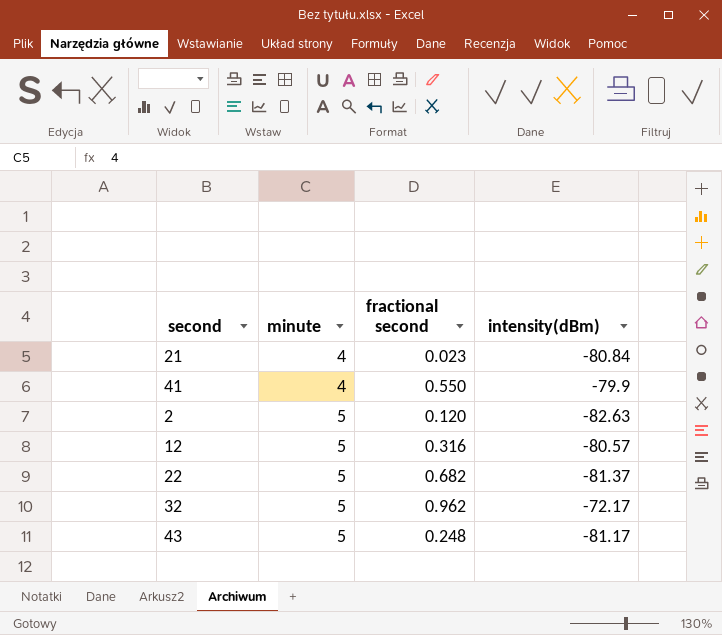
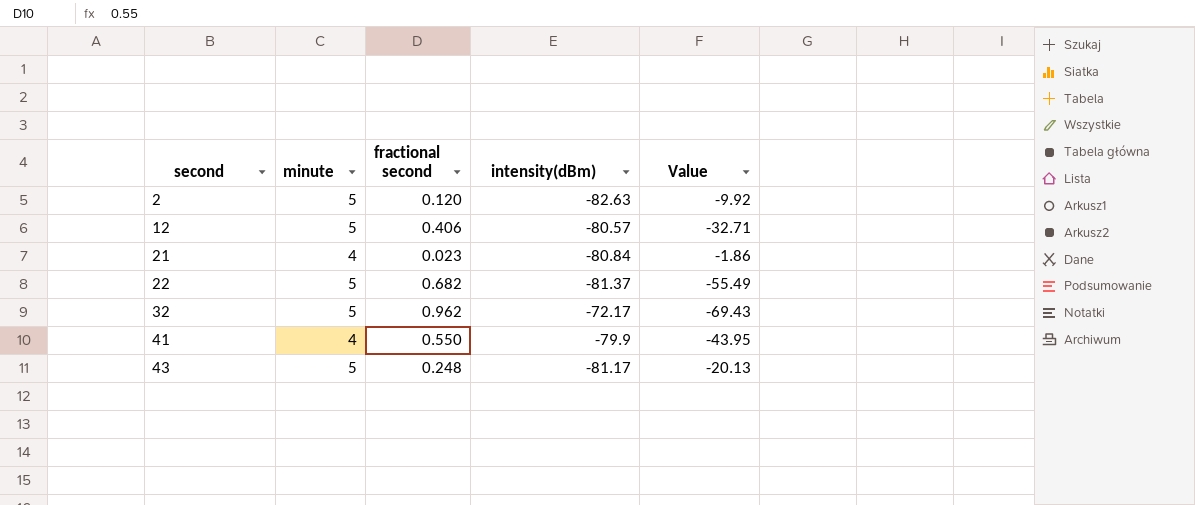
row order: minute ascending -> second ascending
column Value | formula: none -> [fractional second] * [intensity(dBm)]
12 | fractional second: 0.316 -> 0.406

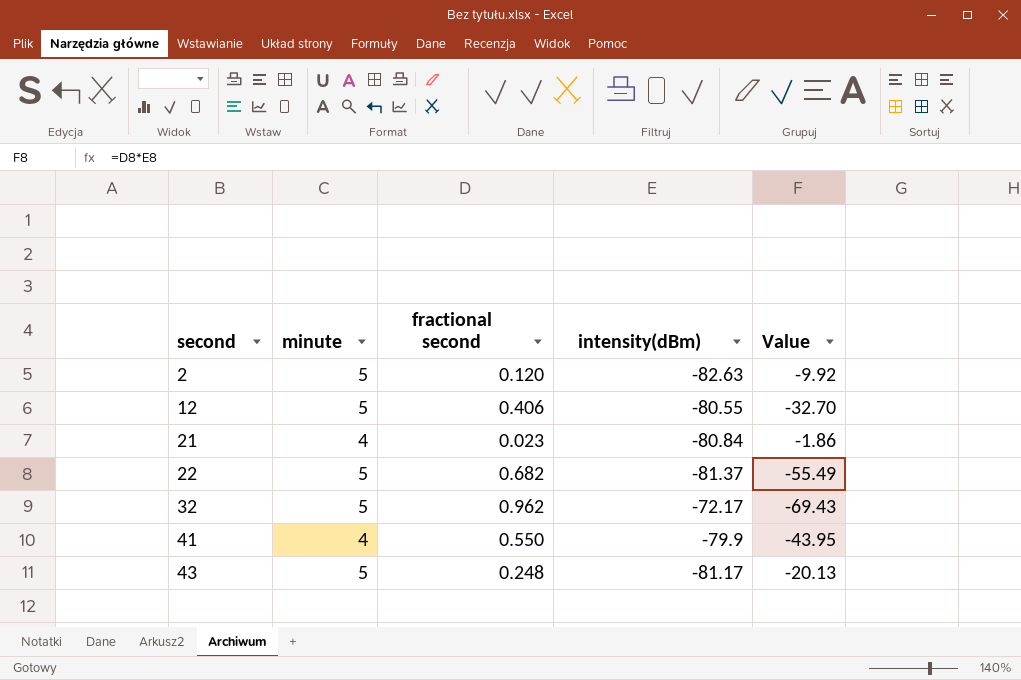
12 | intensity(dBm): -80.57 -> -80.55
12 | Value: -32.71 -> -32.70

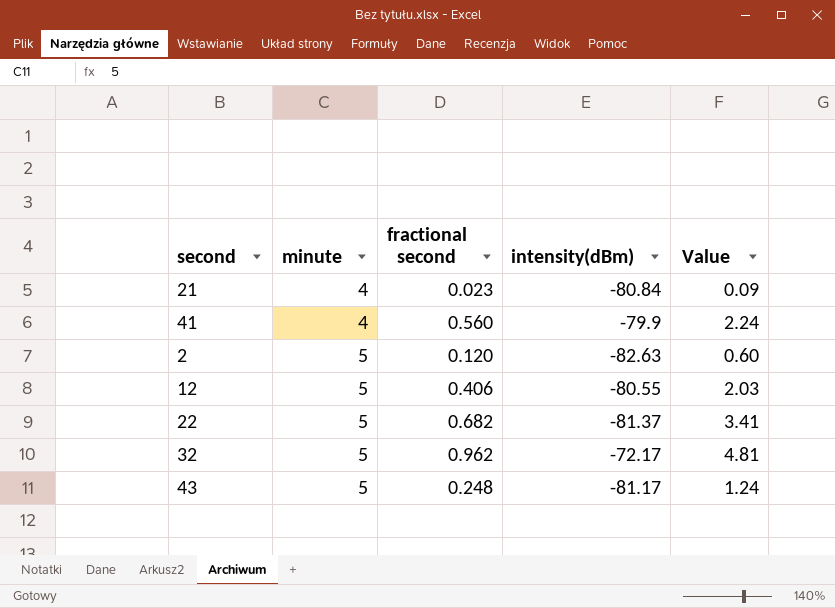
row order: second ascending -> minute ascending
column Value | formula: [fractional second] * [intensity(dBm)] -> [minute] * [fractional second]
41 | fractional second: 0.550 -> 0.560

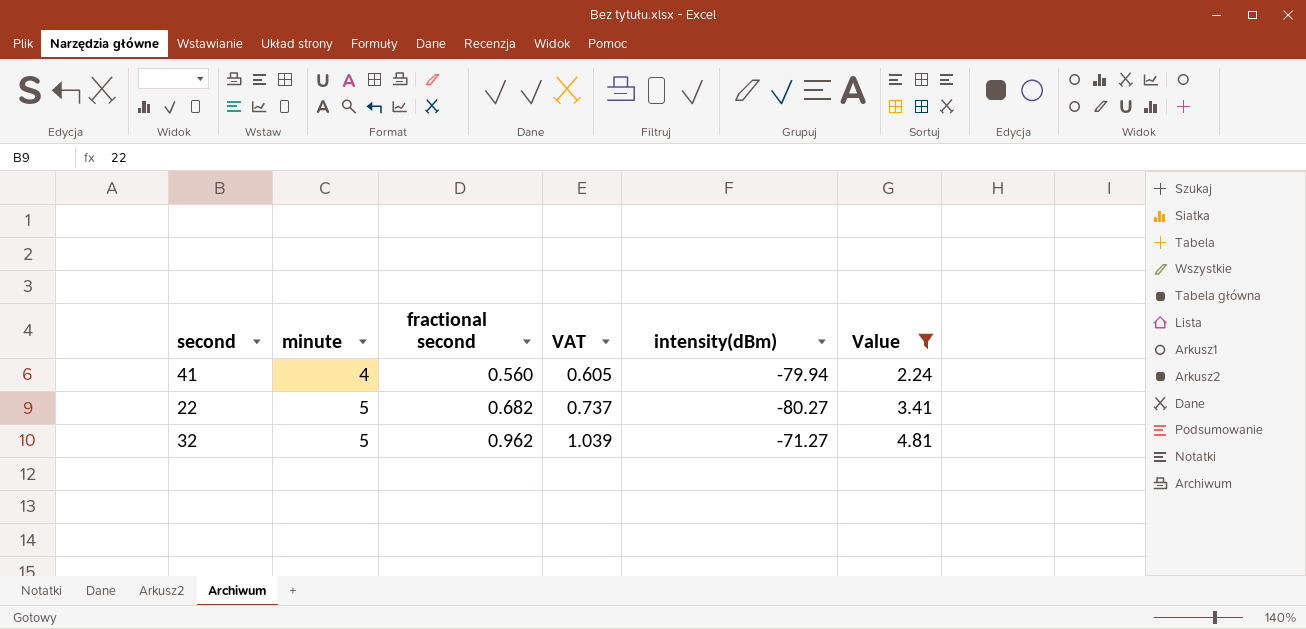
filter: none -> Value >= 2.24
column VAT | formula: none -> [fractional second] * 1.08
41 | intensity(dBm): -79.9 -> -79.94
22 | intensity(dBm): -81.37 -> -80.27
32 | intensity(dBm): -72.17 -> -71.27

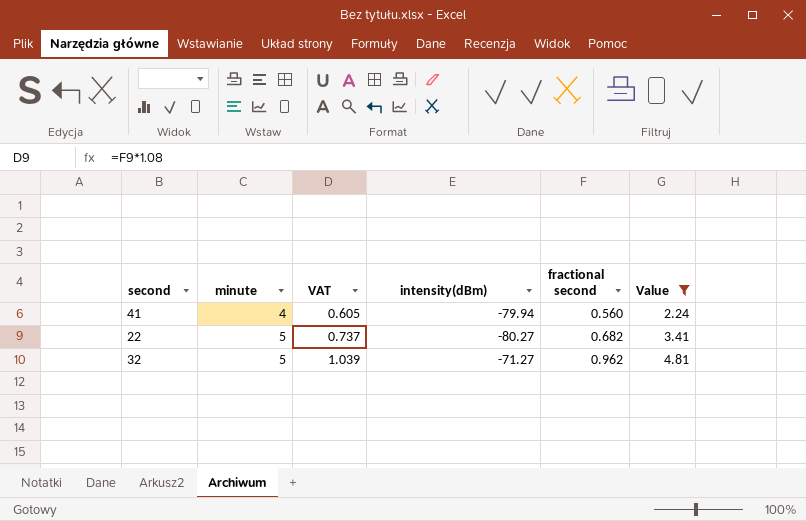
column fractional second | position: 3 -> 5

